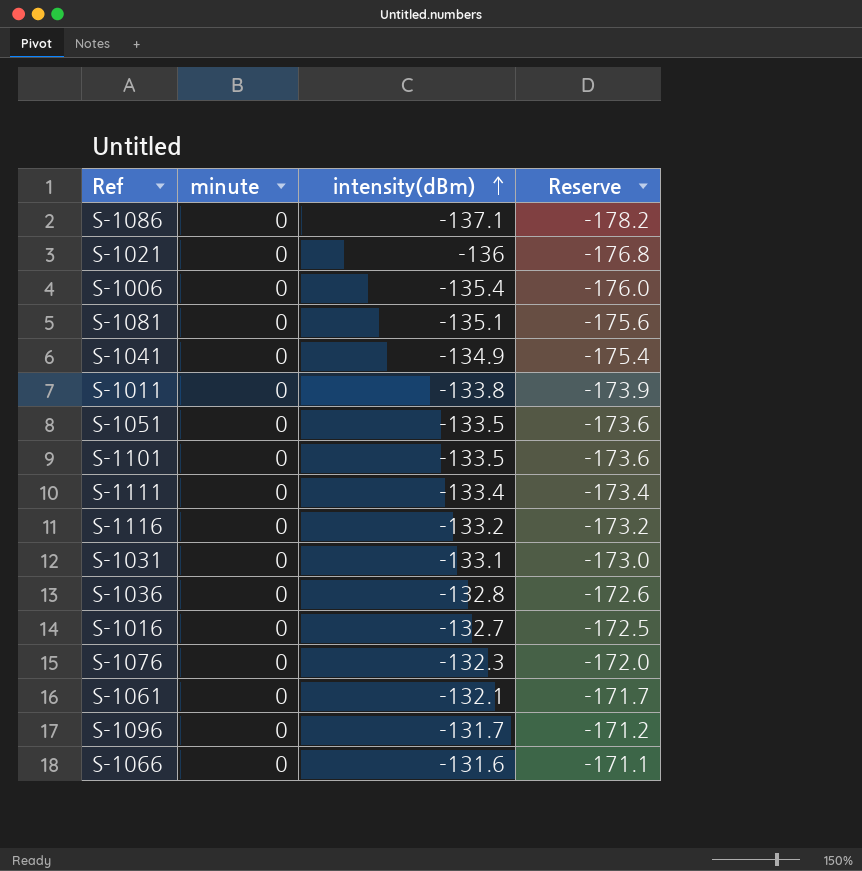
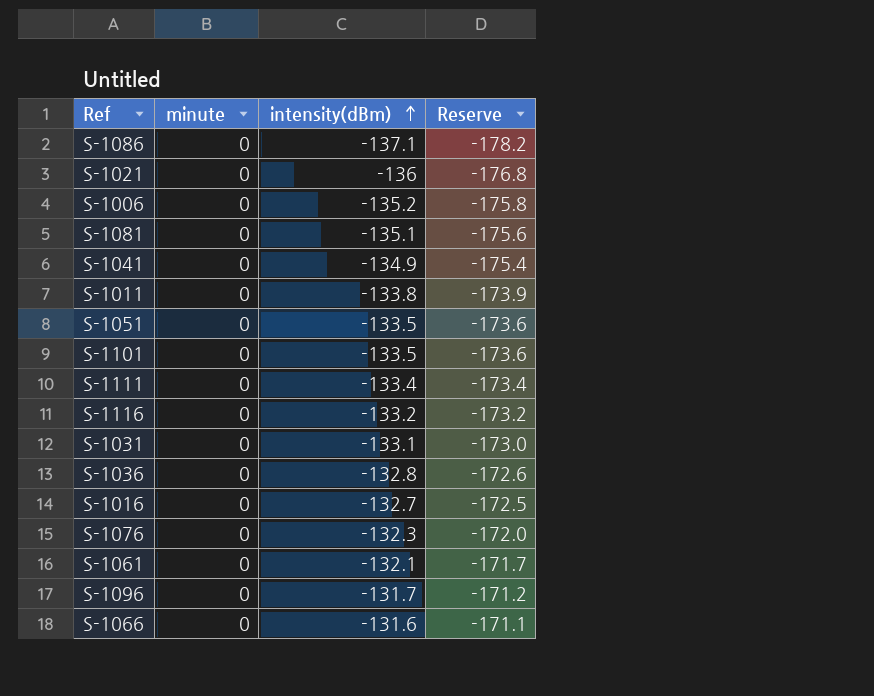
S-1006 | intensity(dBm): -135.4 -> -135.2
S-1006 | Reserve: -176.0 -> -175.8

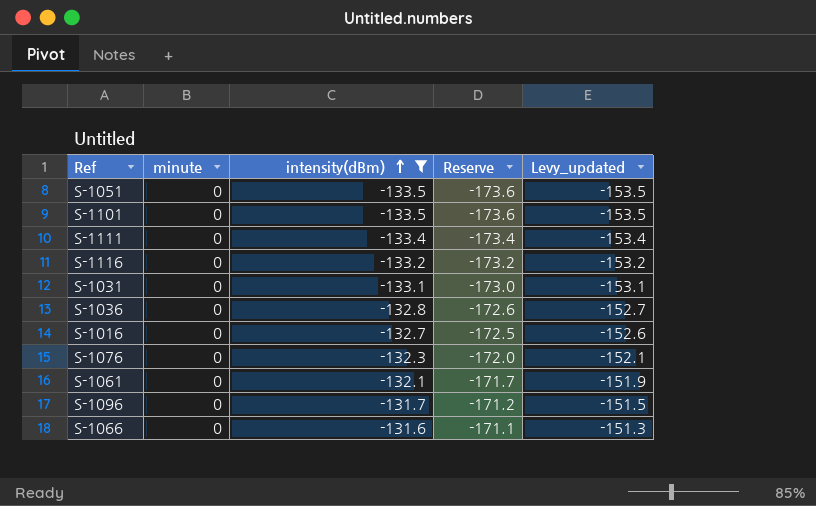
filter: none -> intensity(dBm) >= -133.5
column Levy_updated | formula: none -> [intensity(dBm)] * 1.15

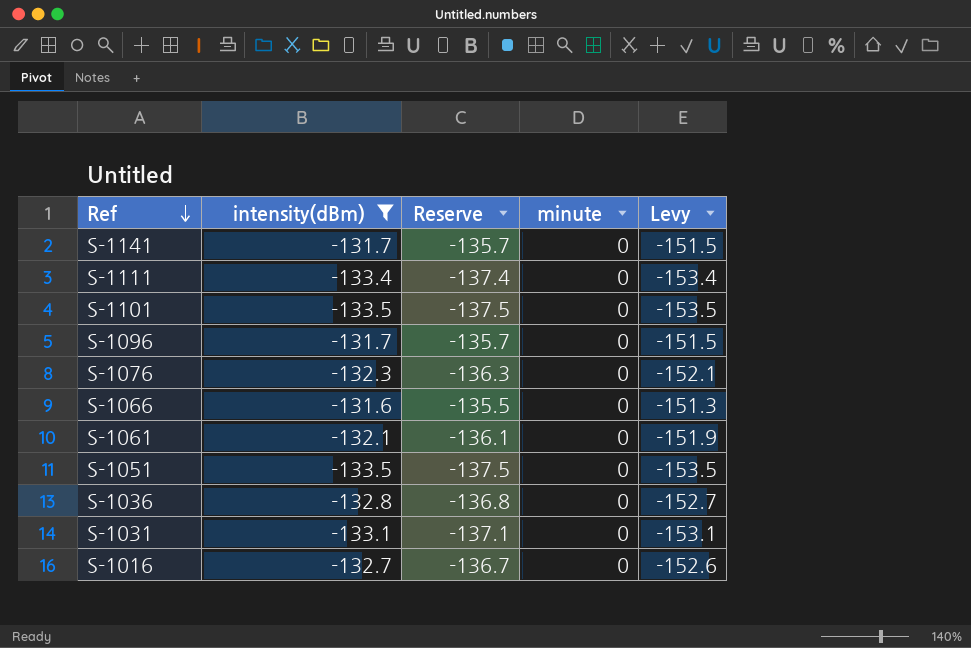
row order: intensity(dBm) ascending -> Ref descending
column Reserve | formula: [intensity(dBm)] * 1.3 -> [intensity(dBm)] * 1.03
column minute | position: 2 -> 4
column name: Levy_updated -> Levy
row S-1116: 0 | -133.2 | -173.2 | -153.2 -> none
row S-1141: none -> -131.7 | -135.7 | 0 | -151.5

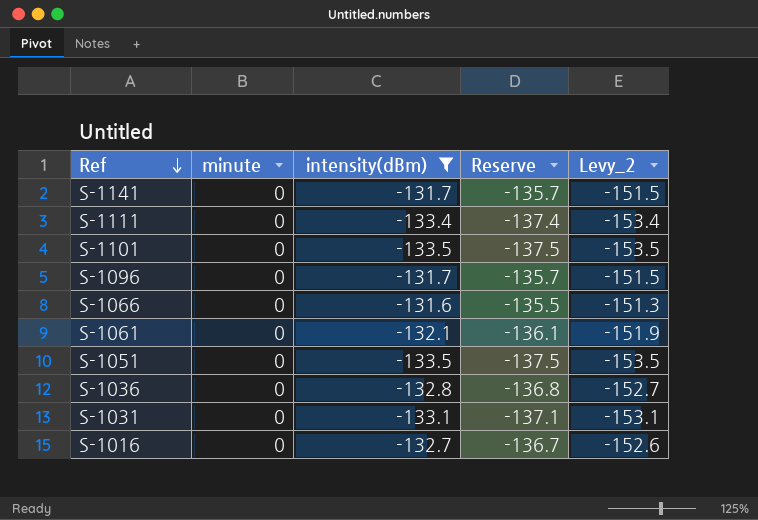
column minute | position: 4 -> 2
column name: Levy -> Levy_2
row S-1076: -132.3 | -136.3 | 0 | -152.1 -> none

